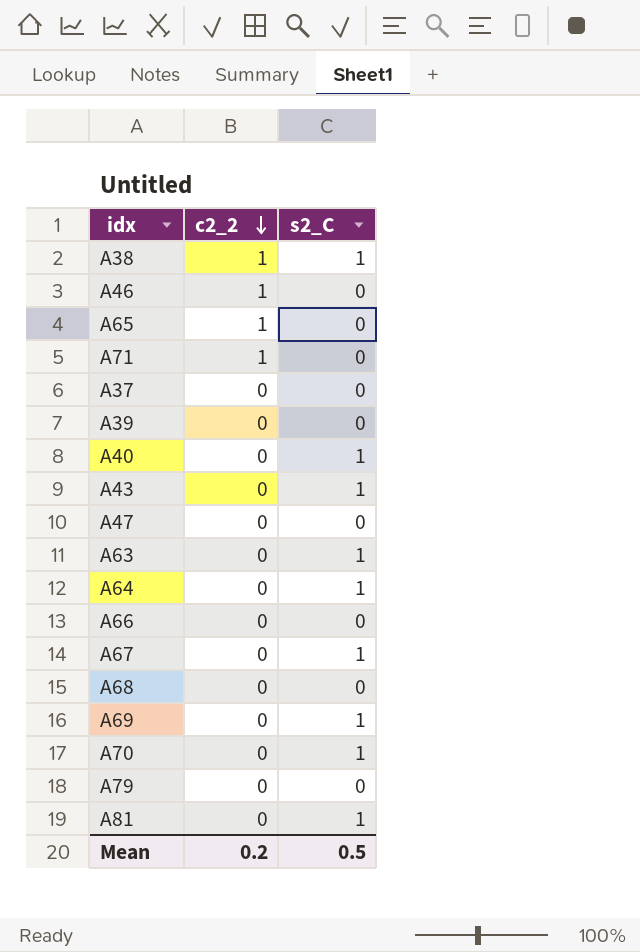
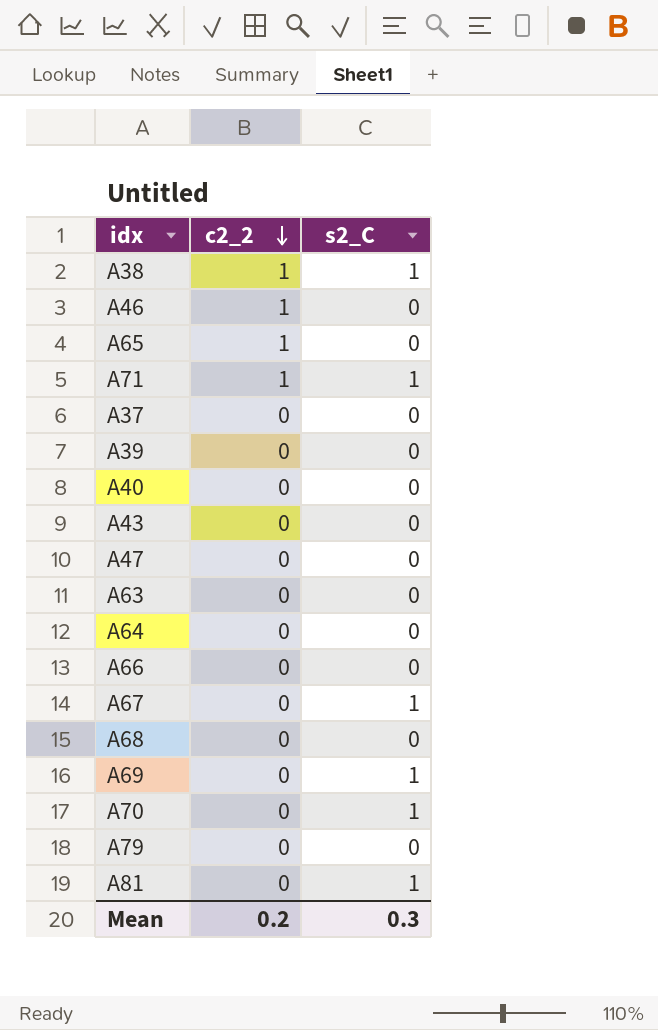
A71 | s2_C: 0 -> 1
A40 | s2_C: 1 -> 0
A43 | s2_C: 1 -> 0
A63 | s2_C: 1 -> 0
A64 | s2_C: 1 -> 0
Mean | s2_C: 0.5 -> 0.3

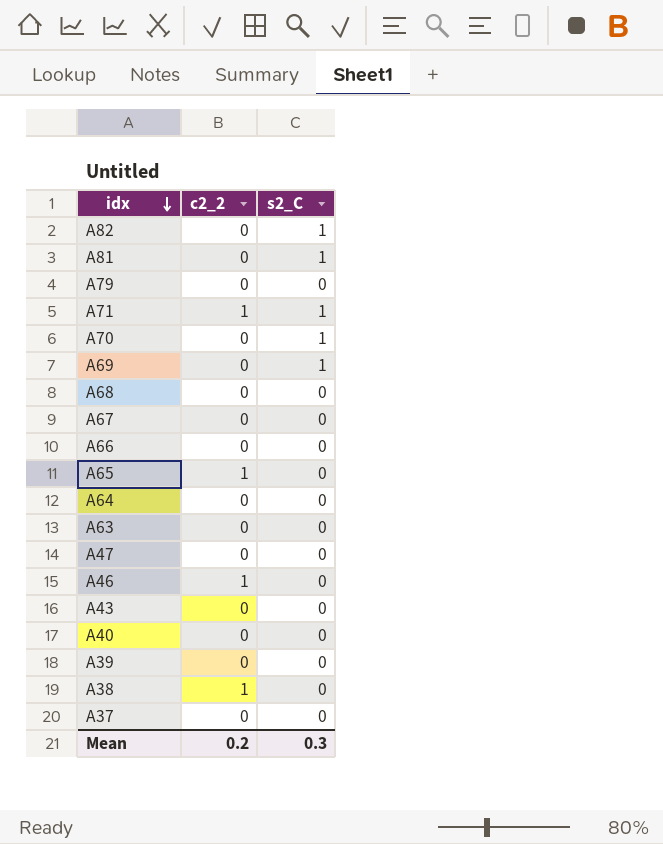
row order: c2_2 descending -> idx descending
row A82: none -> 0 | 1
A67 | s2_C: 1 -> 0
A38 | s2_C: 1 -> 0

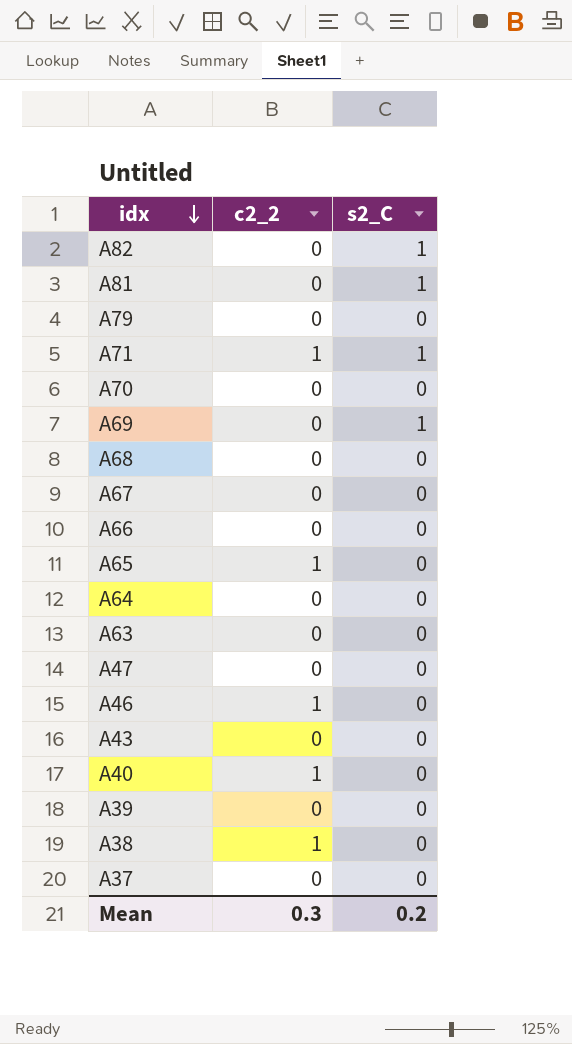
A70 | s2_C: 1 -> 0
A40 | c2_2: 0 -> 1
Mean | c2_2: 0.2 -> 0.3
Mean | s2_C: 0.3 -> 0.2

